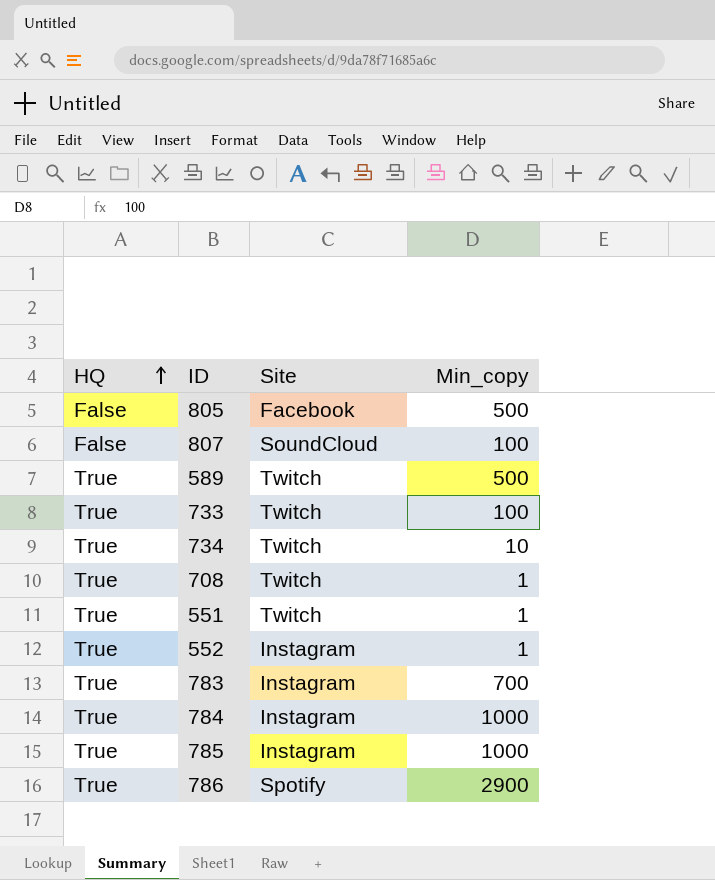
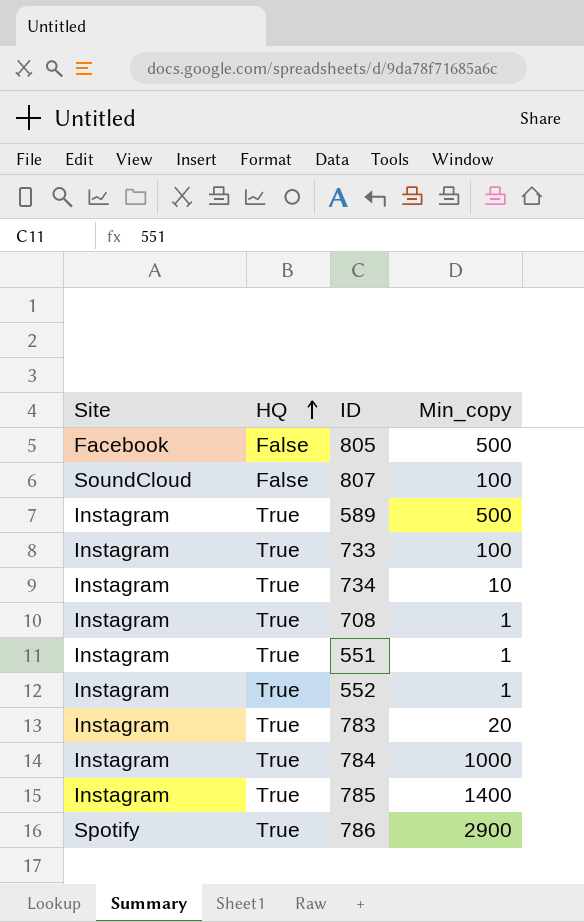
column Site | position: 3 -> 1
589 | Site: Twitch -> Instagram
733 | Site: Twitch -> Instagram
734 | Site: Twitch -> Instagram
708 | Site: Twitch -> Instagram
551 | Site: Twitch -> Instagram
783 | Min_copy: 700 -> 20
785 | Min_copy: 1000 -> 1400

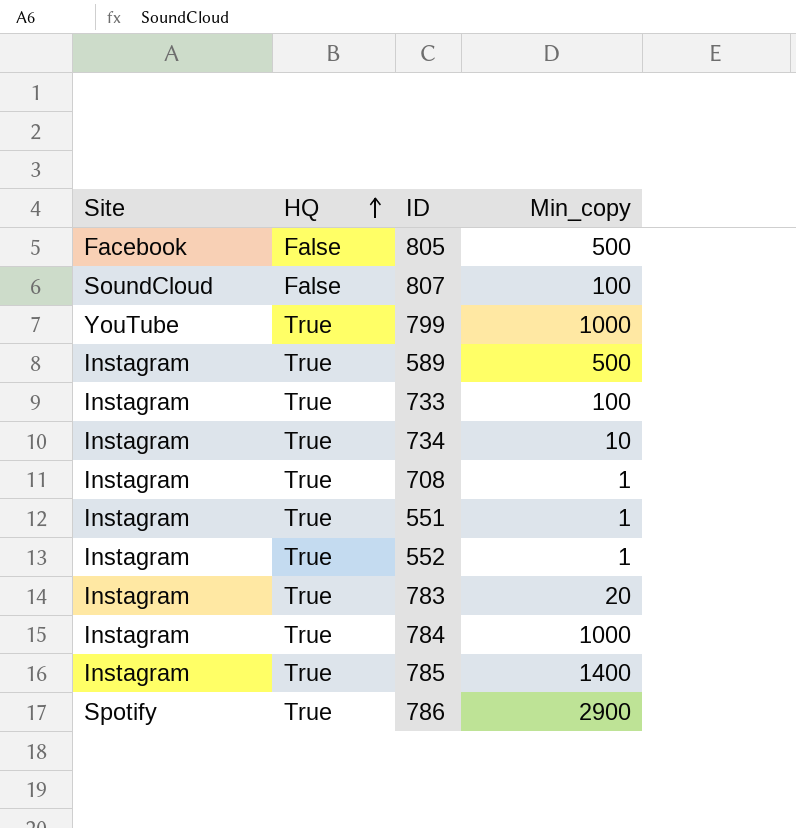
row 799: none -> YouTube | True | 1000

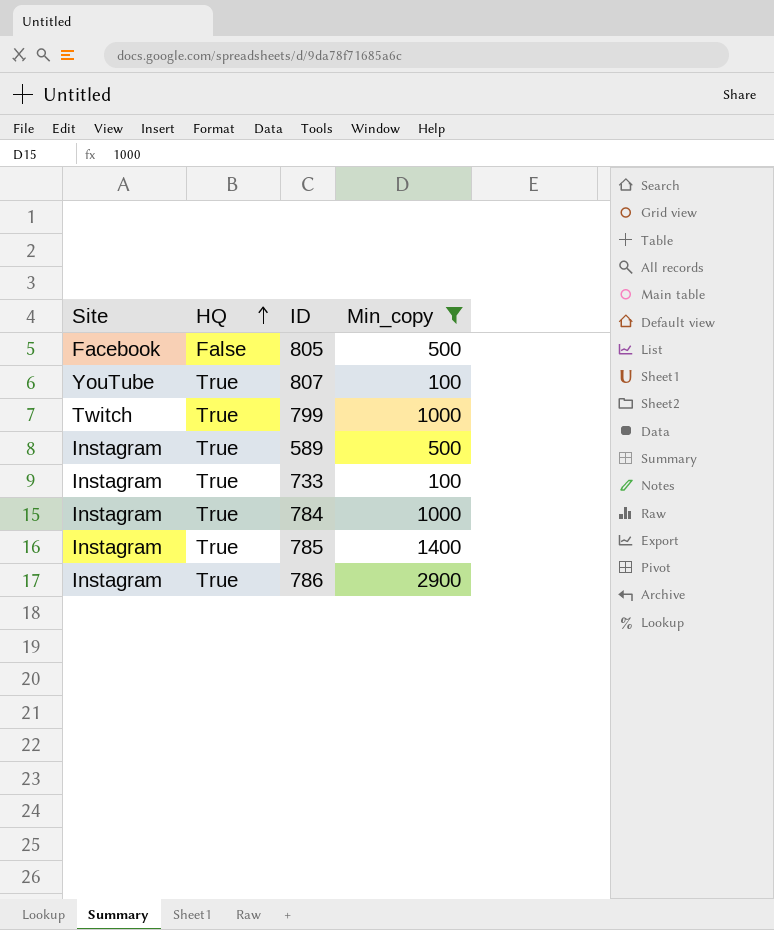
filter: none -> Min_copy >= 100
807 | Site: SoundCloud -> YouTube
807 | HQ: False -> True
799 | Site: YouTube -> Twitch
786 | Site: Spotify -> Instagram

